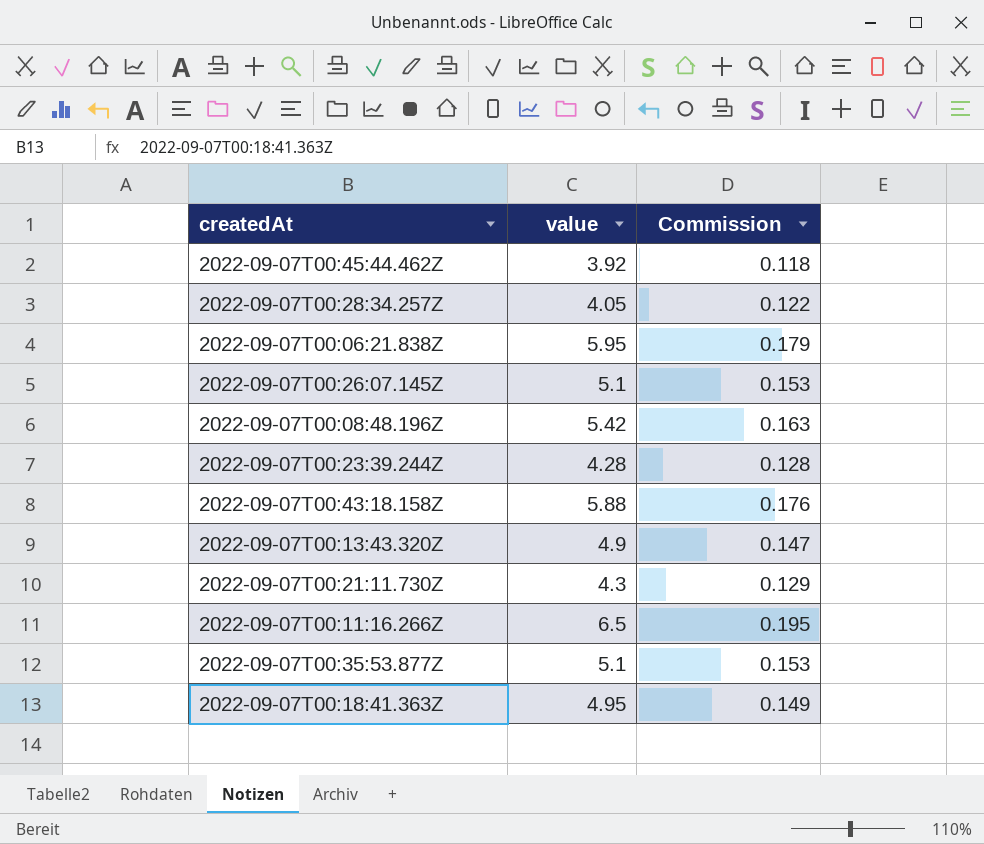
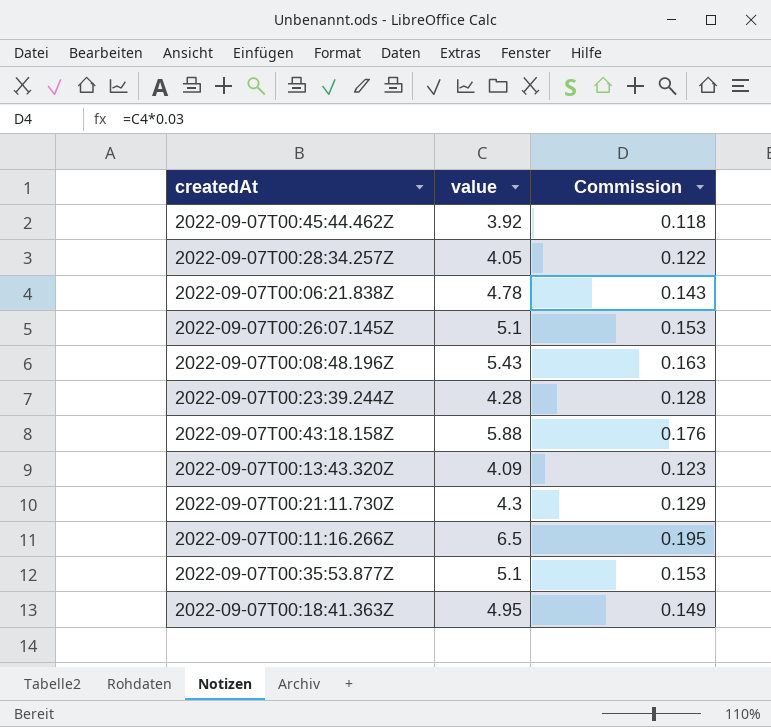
2022-09-07T00:06:21.838Z | value: 5.95 -> 4.78
2022-09-07T00:06:21.838Z | Commission: 0.179 -> 0.143
2022-09-07T00:08:48.196Z | value: 5.42 -> 5.43
2022-09-07T00:13:43.320Z | value: 4.9 -> 4.09
2022-09-07T00:13:43.320Z | Commission: 0.147 -> 0.123

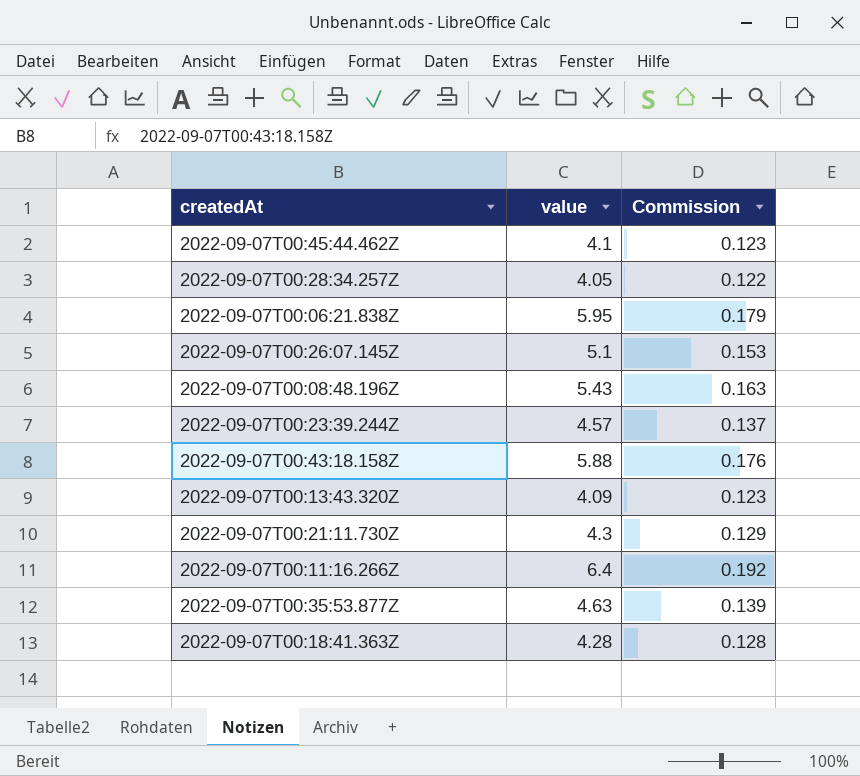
2022-09-07T00:45:44.462Z | value: 3.92 -> 4.1
2022-09-07T00:45:44.462Z | Commission: 0.118 -> 0.123
2022-09-07T00:06:21.838Z | value: 4.78 -> 5.95
2022-09-07T00:06:21.838Z | Commission: 0.143 -> 0.179
2022-09-07T00:23:39.244Z | value: 4.28 -> 4.57
2022-09-07T00:23:39.244Z | Commission: 0.128 -> 0.137
2022-09-07T00:11:16.266Z | value: 6.5 -> 6.4
2022-09-07T00:11:16.266Z | Commission: 0.195 -> 0.192
2022-09-07T00:35:53.877Z | value: 5.1 -> 4.63
2022-09-07T00:35:53.877Z | Commission: 0.153 -> 0.139
2022-09-07T00:18:41.363Z | value: 4.95 -> 4.28
2022-09-07T00:18:41.363Z | Commission: 0.149 -> 0.128

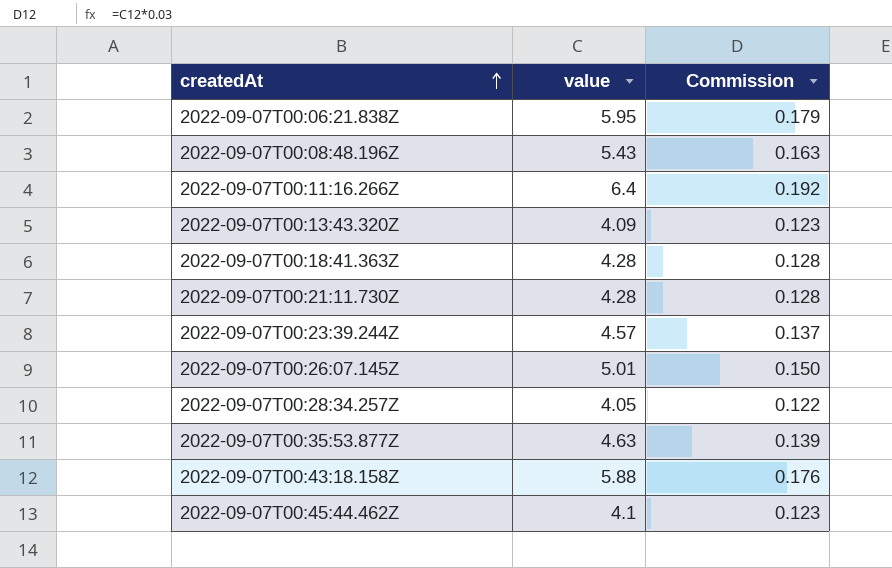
row order: none -> createdAt ascending
2022-09-07T00:21:11.730Z | value: 4.3 -> 4.28
2022-09-07T00:21:11.730Z | Commission: 0.129 -> 0.128
2022-09-07T00:26:07.145Z | value: 5.1 -> 5.01
2022-09-07T00:26:07.145Z | Commission: 0.153 -> 0.150

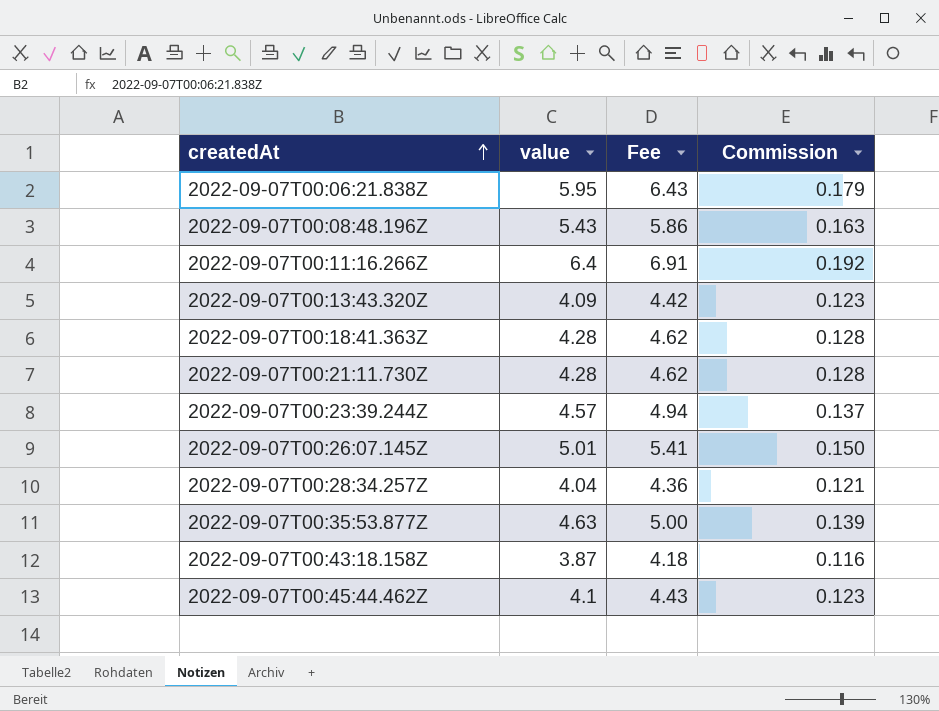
column Fee | formula: none -> [value] * 1.08
2022-09-07T00:28:34.257Z | value: 4.05 -> 4.04
2022-09-07T00:28:34.257Z | Commission: 0.122 -> 0.121
2022-09-07T00:43:18.158Z | value: 5.88 -> 3.87
2022-09-07T00:43:18.158Z | Commission: 0.176 -> 0.116

